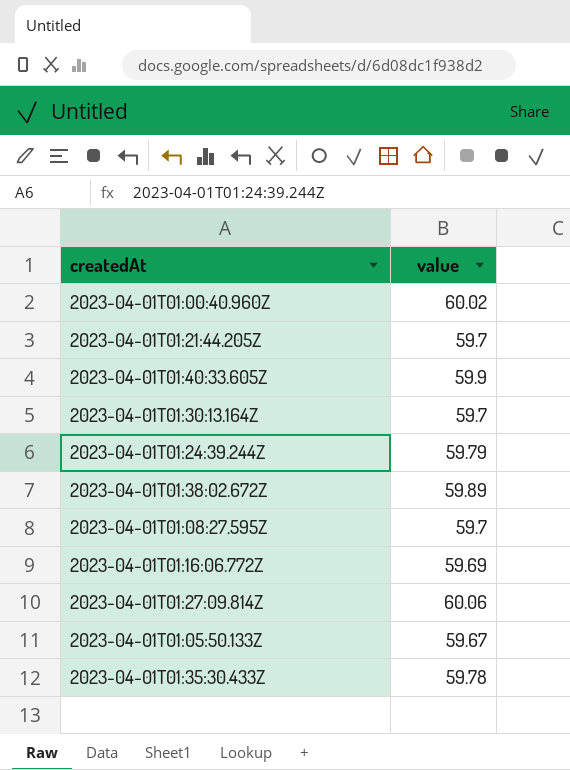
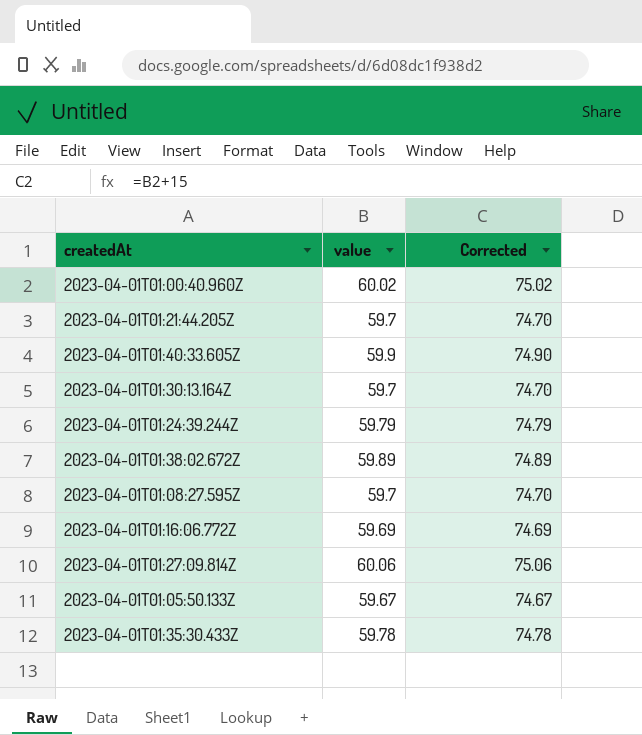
column Corrected | formula: none -> [value] + 15

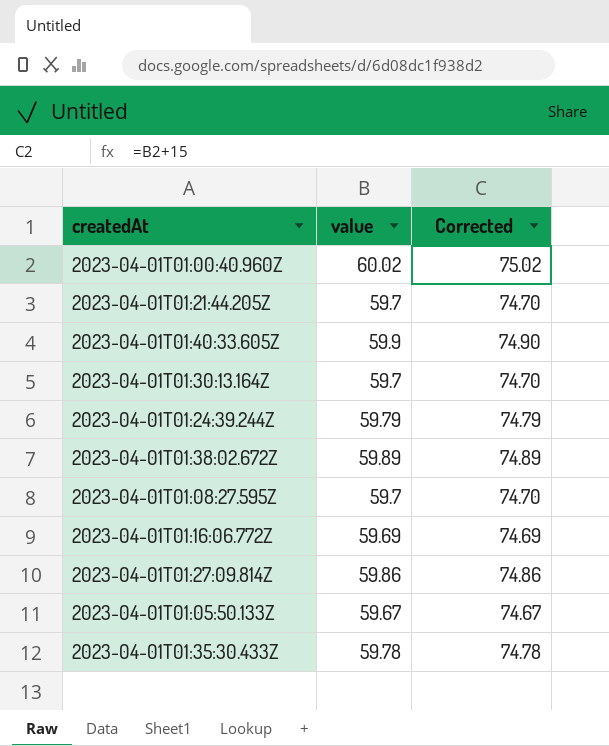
2023-04-01T01:27:09.814Z | value: 60.06 -> 59.86
2023-04-01T01:27:09.814Z | Corrected: 75.06 -> 74.86

